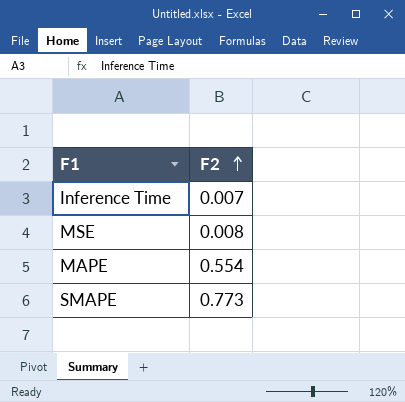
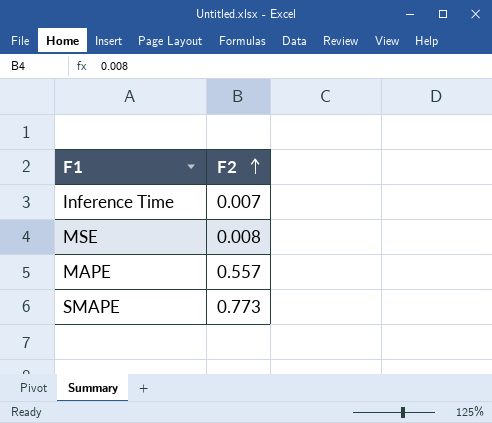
MAPE | F2: 0.554 -> 0.557

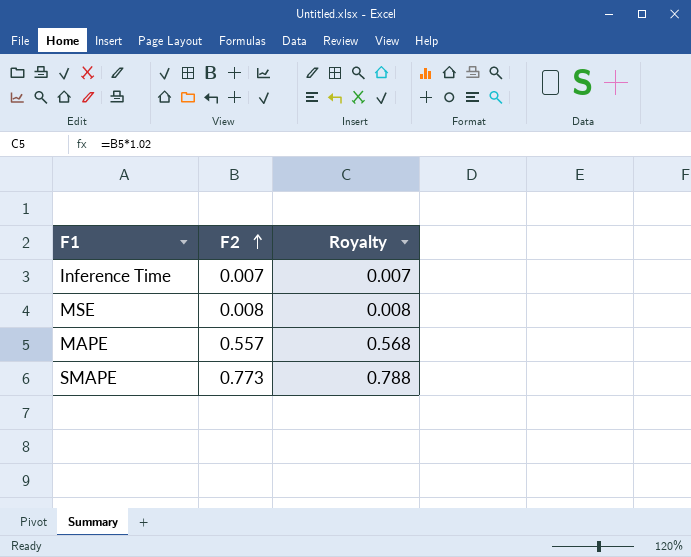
column Royalty | formula: none -> [F2] * 1.02

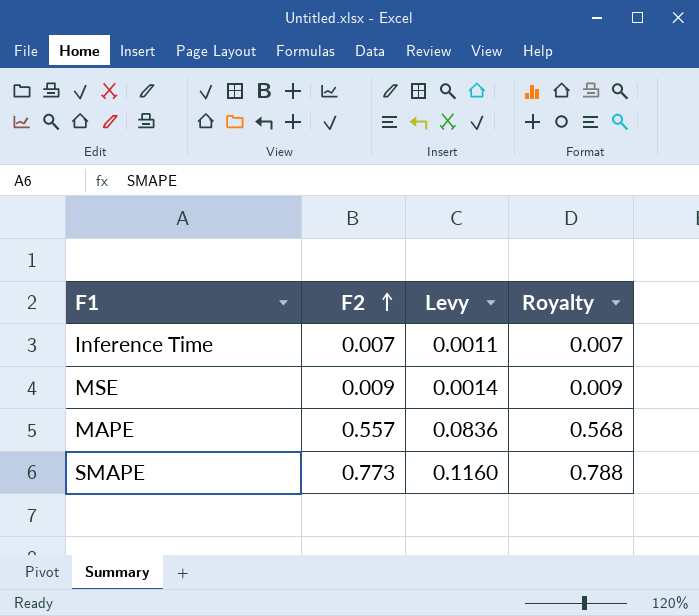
column Levy | formula: none -> [F2] * 0.15
MSE | F2: 0.008 -> 0.009
MSE | Royalty: 0.008 -> 0.009

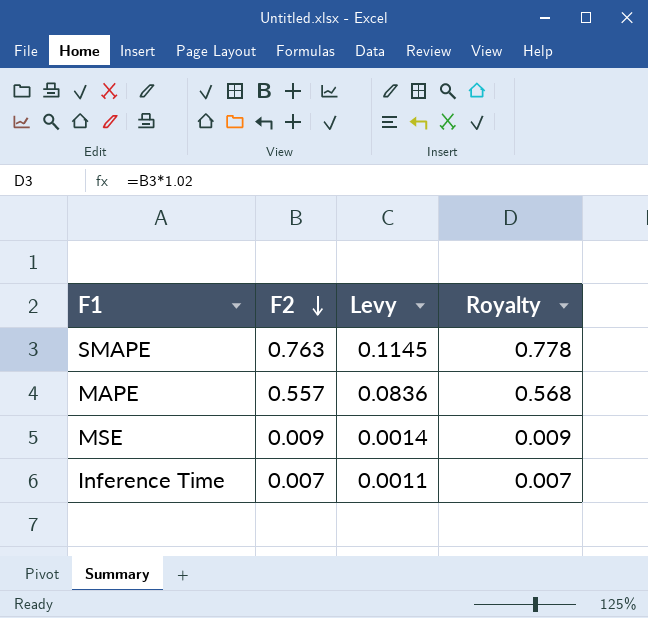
row order: F2 ascending -> F2 descending
SMAPE | F2: 0.773 -> 0.763
SMAPE | Levy: 0.1160 -> 0.1145
SMAPE | Royalty: 0.788 -> 0.778

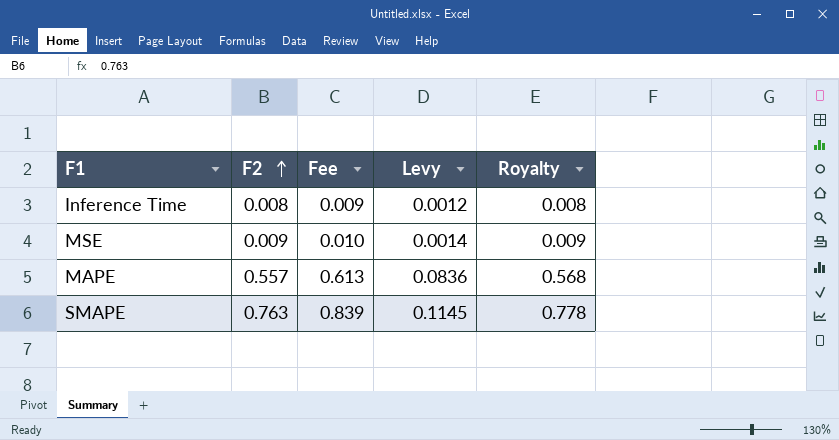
row order: F2 descending -> F2 ascending
column Fee | formula: none -> [F2] * 1.1
Inference Time | F2: 0.007 -> 0.008
Inference Time | Levy: 0.0011 -> 0.0012
Inference Time | Royalty: 0.007 -> 0.008

